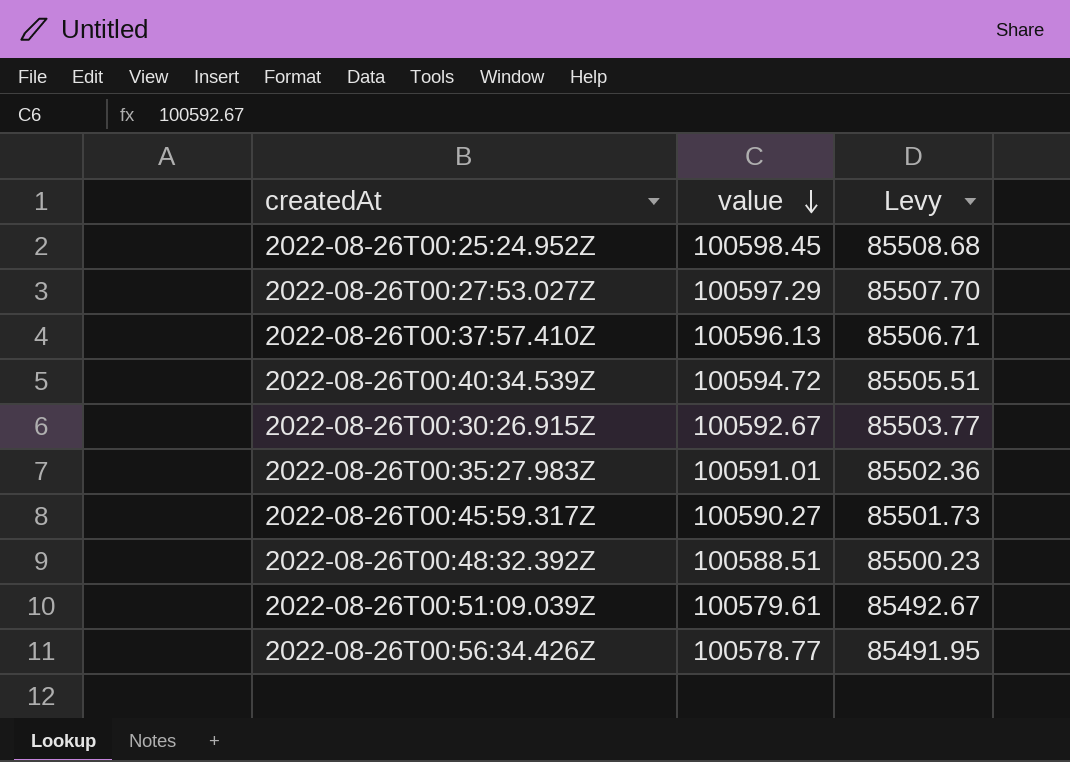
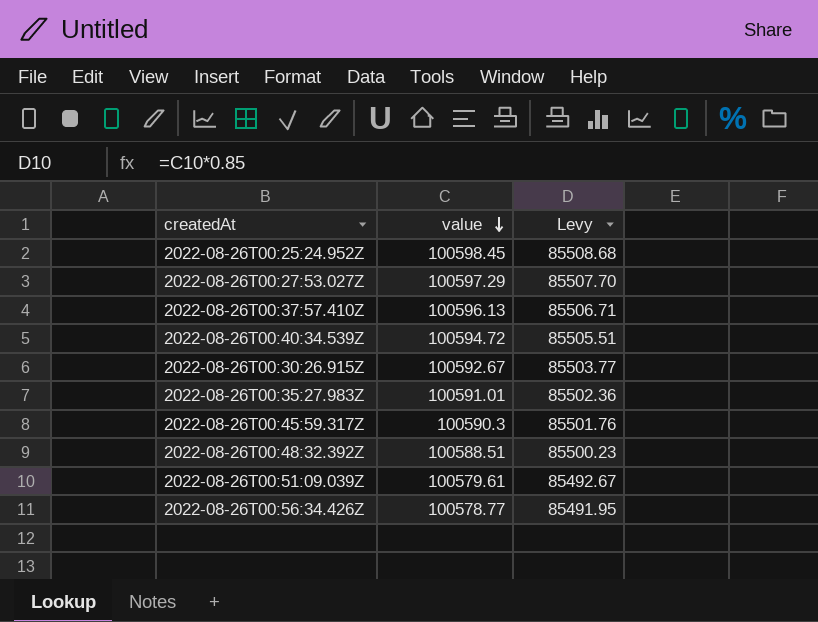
2022-08-26T00:45:59.317Z | value: 100590.27 -> 100590.3
2022-08-26T00:45:59.317Z | Levy: 85501.73 -> 85501.76

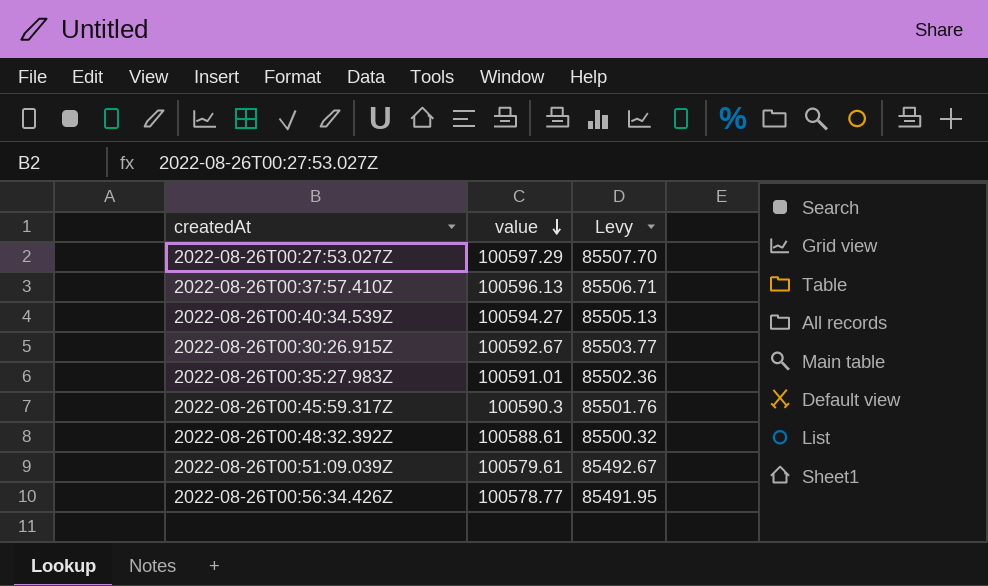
row 2022-08-26T00:25:24.952Z: 100598.45 | 85508.68 -> none
2022-08-26T00:40:34.539Z | value: 100594.72 -> 100594.27
2022-08-26T00:40:34.539Z | Levy: 85505.51 -> 85505.13
2022-08-26T00:48:32.392Z | value: 100588.51 -> 100588.61
2022-08-26T00:48:32.392Z | Levy: 85500.23 -> 85500.32

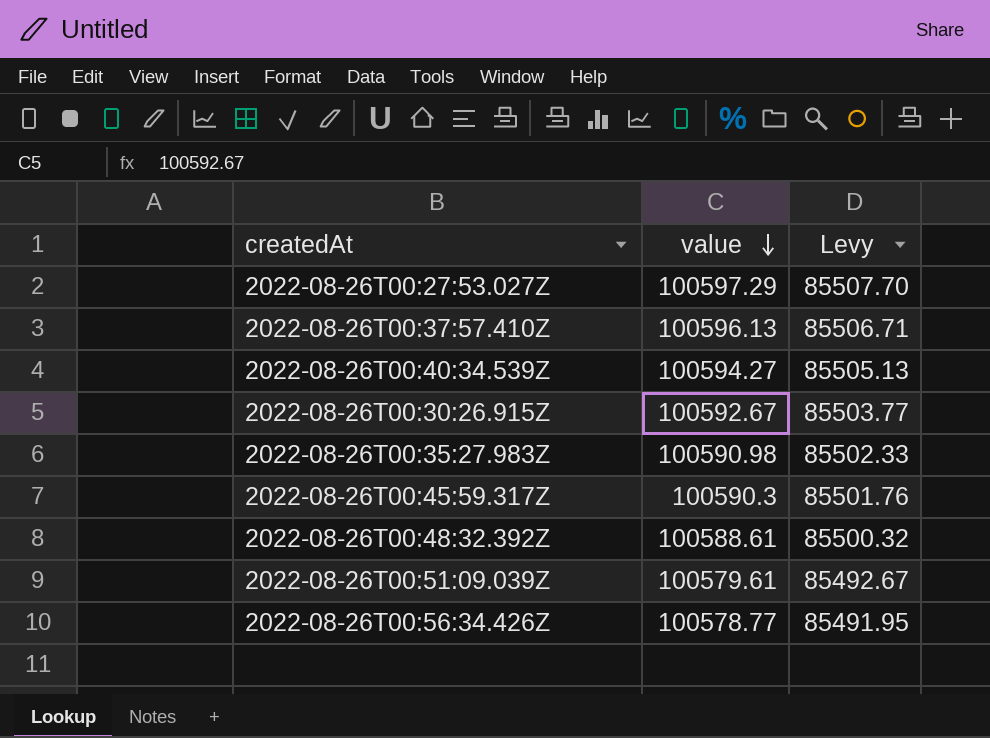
2022-08-26T00:35:27.983Z | value: 100591.01 -> 100590.98
2022-08-26T00:35:27.983Z | Levy: 85502.36 -> 85502.33

